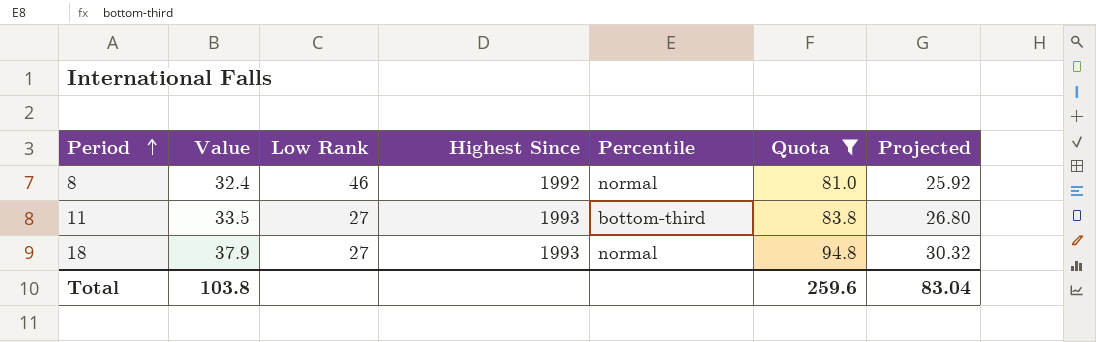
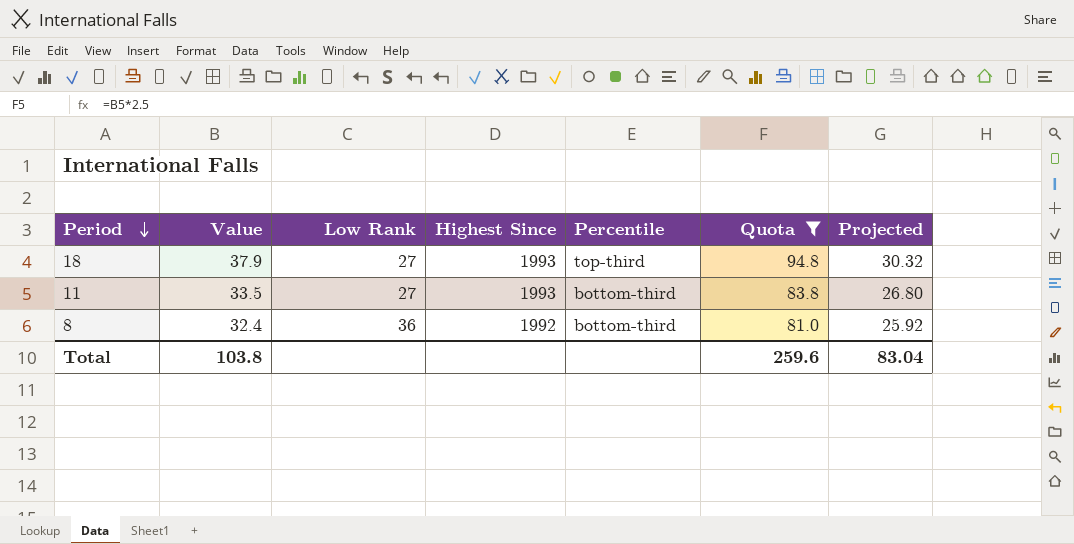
row order: Period ascending -> Period descending
18 | Percentile: normal -> top-third
8 | Low Rank: 46 -> 36
8 | Percentile: normal -> bottom-third

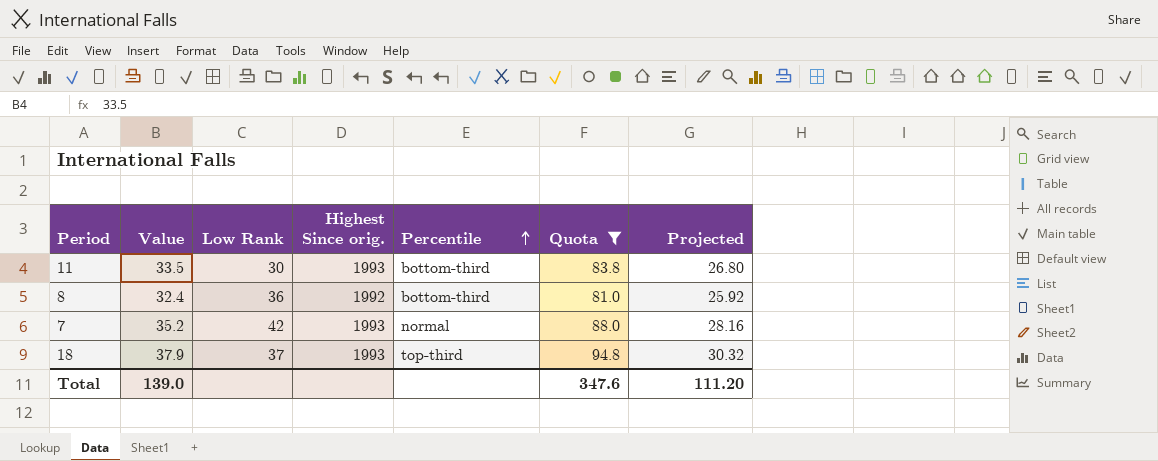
row order: Period descending -> Percentile ascending
column name: Highest Since -> Highest Since orig.
11 | Low Rank: 27 -> 30
row 7: none -> 35.2 | 42 | 1993 | normal | 88.0 | 28.16
18 | Low Rank: 27 -> 37
Total | Value: 103.8 -> 139.0
Total | Quota: 259.6 -> 347.6
Total | Projected: 83.04 -> 111.20

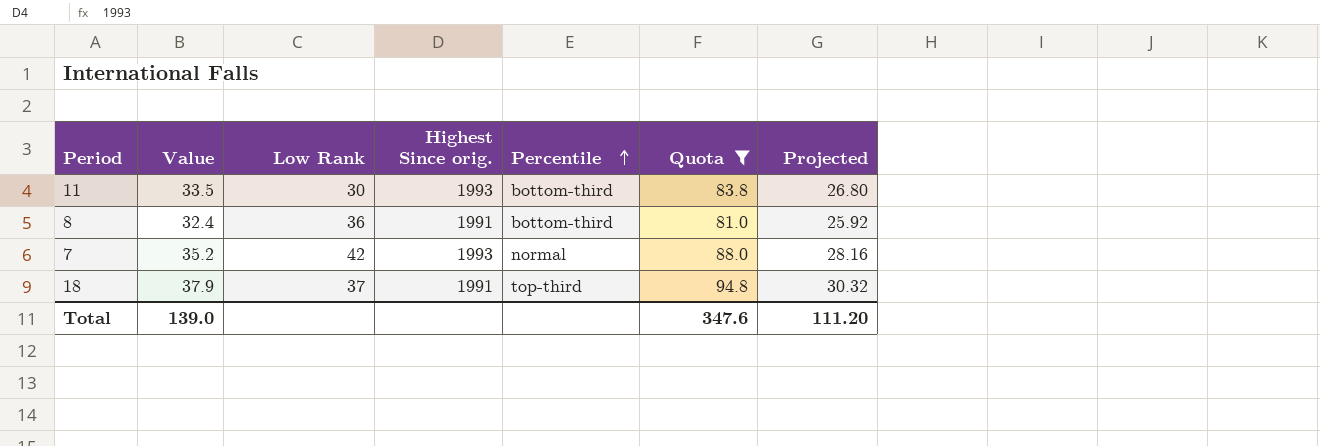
8 | Highest Since orig.: 1992 -> 1991
18 | Highest Since orig.: 1993 -> 1991

